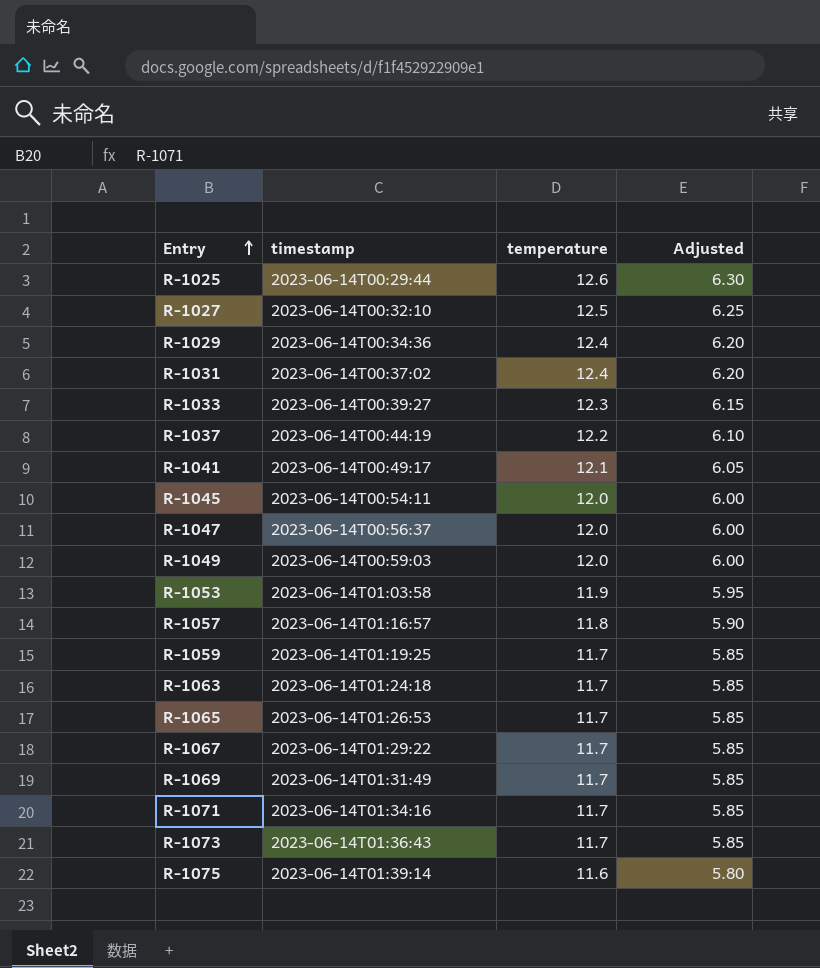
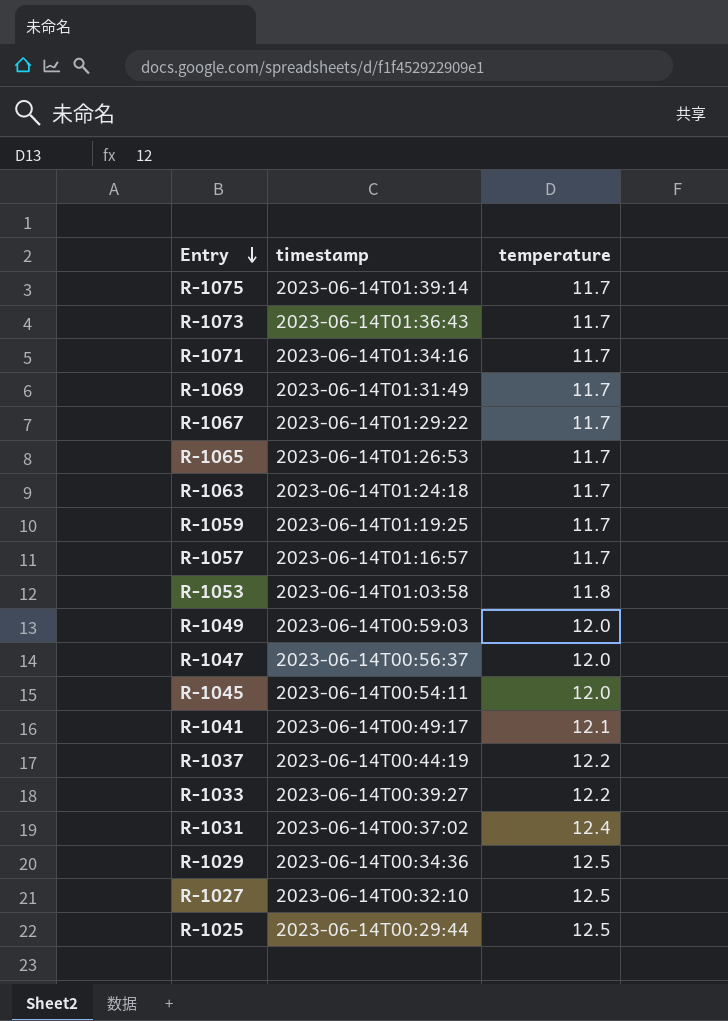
row order: Entry ascending -> Entry descending
column Adjusted | formula: [temperature] * 0.5 -> none
R-1075 | temperature: 11.6 -> 11.7
R-1057 | temperature: 11.8 -> 11.7
R-1053 | temperature: 11.9 -> 11.8
R-1033 | temperature: 12.3 -> 12.2
R-1029 | temperature: 12.4 -> 12.5
R-1025 | temperature: 12.6 -> 12.5

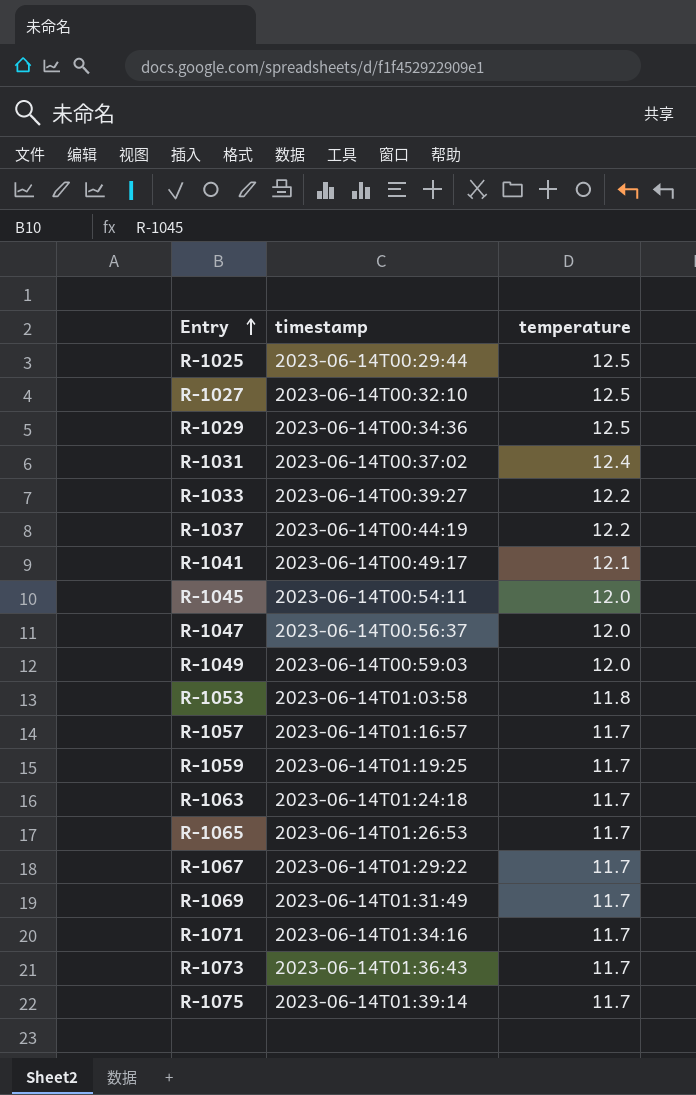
row order: Entry descending -> Entry ascending

